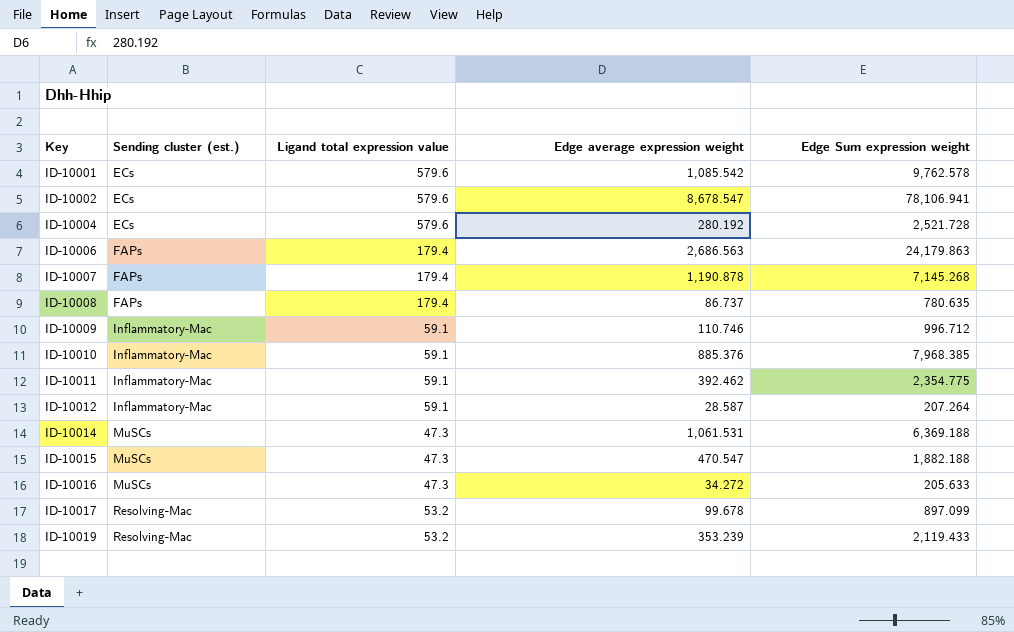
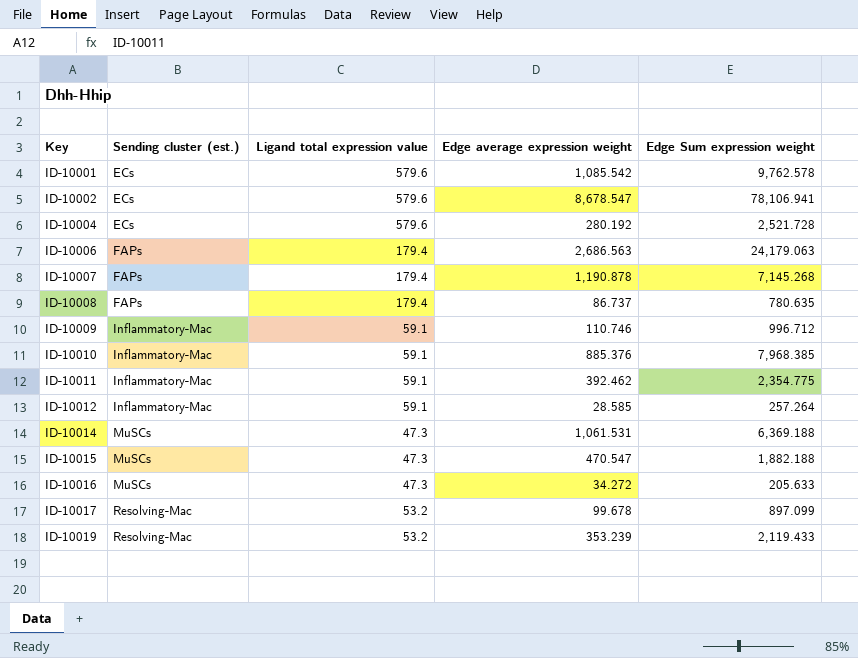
ID-10006 | Edge Sum expression weight: 24,179.863 -> 24,179.063
ID-10012 | Edge average expression weight: 28.587 -> 28.585
ID-10012 | Edge Sum expression weight: 207.264 -> 257.264

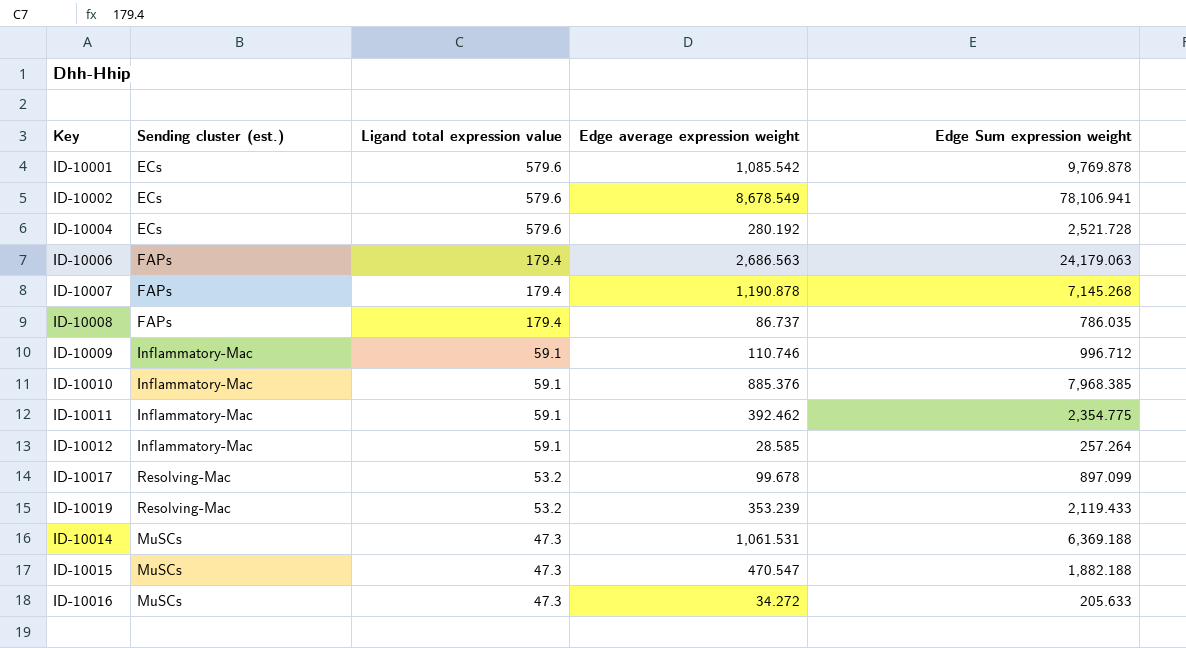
row order: Key ascending -> Ligand total expression value descending
ID-10001 | Edge Sum expression weight: 9,762.578 -> 9,769.878
ID-10002 | Edge average expression weight: 8,678.547 -> 8,678.549
ID-10008 | Edge Sum expression weight: 780.635 -> 786.035

